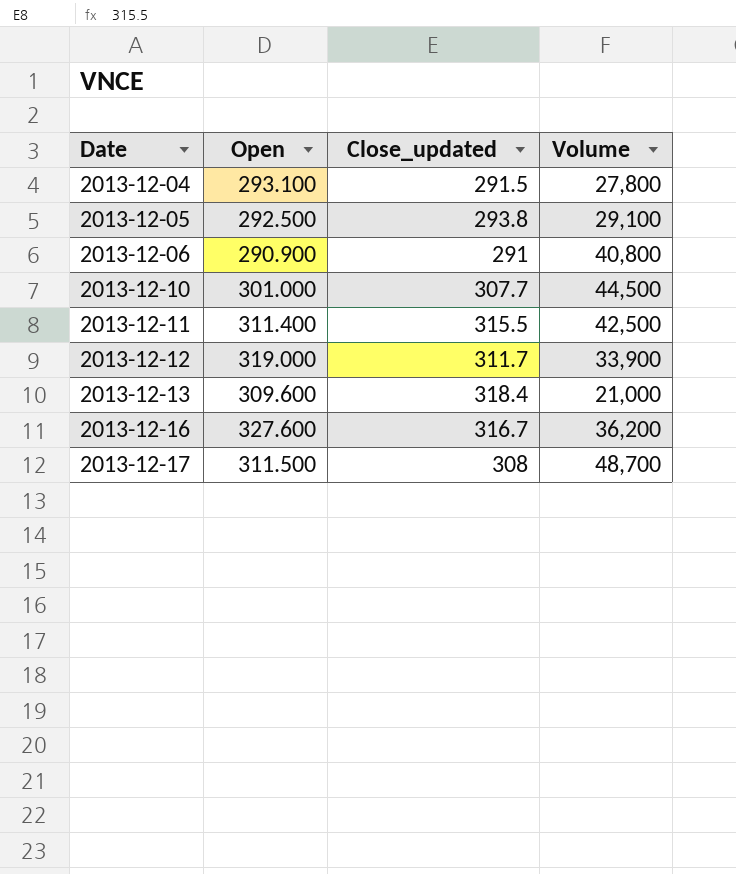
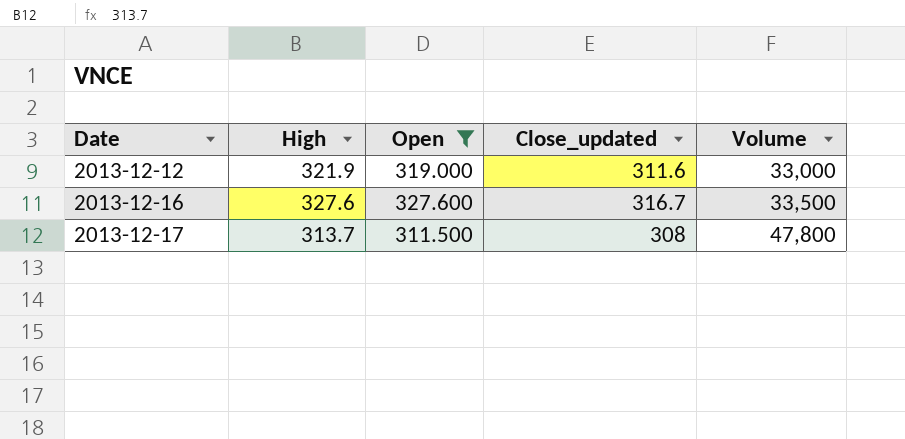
filter: none -> Open >= 311.500
column High | position: none -> 2
2013-12-12 | Close_updated: 311.7 -> 311.6
2013-12-12 | Volume: 33,900 -> 33,000
2013-12-16 | Volume: 36,200 -> 33,500
2013-12-17 | Volume: 48,700 -> 47,800

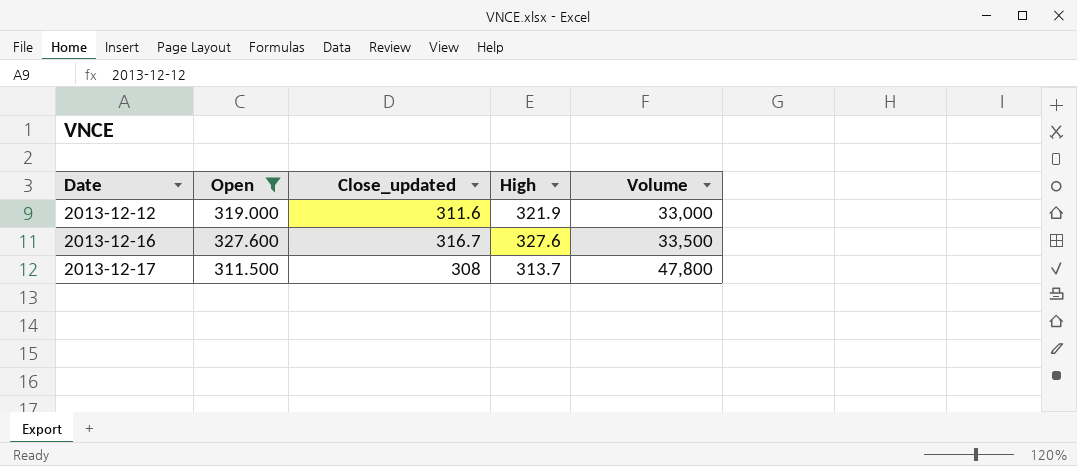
column High | position: 2 -> 4

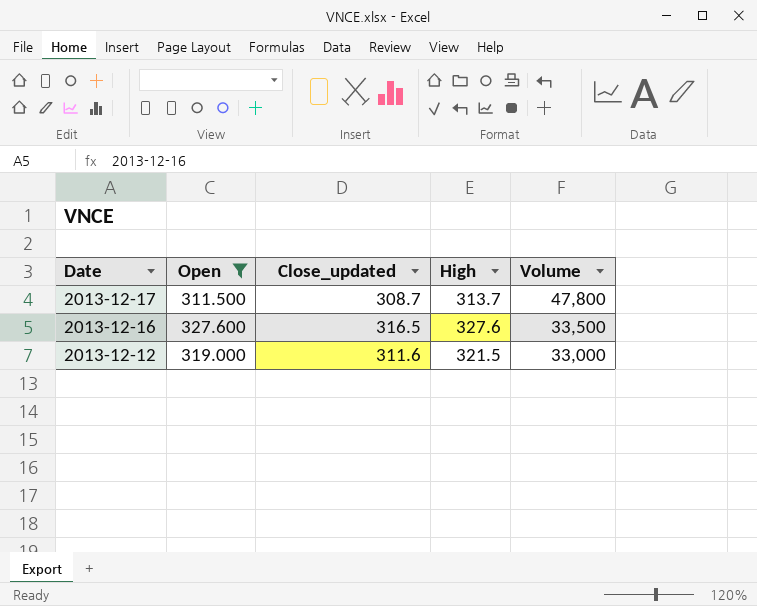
row order: Date ascending -> Date descending
2013-12-17 | Close_updated: 308 -> 308.7
2013-12-16 | Close_updated: 316.7 -> 316.5
2013-12-12 | High: 321.9 -> 321.5

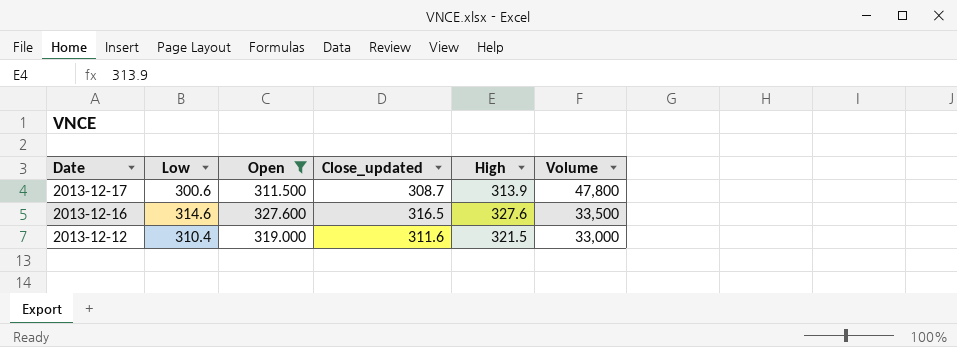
column Low | position: none -> 2
2013-12-17 | High: 313.7 -> 313.9

